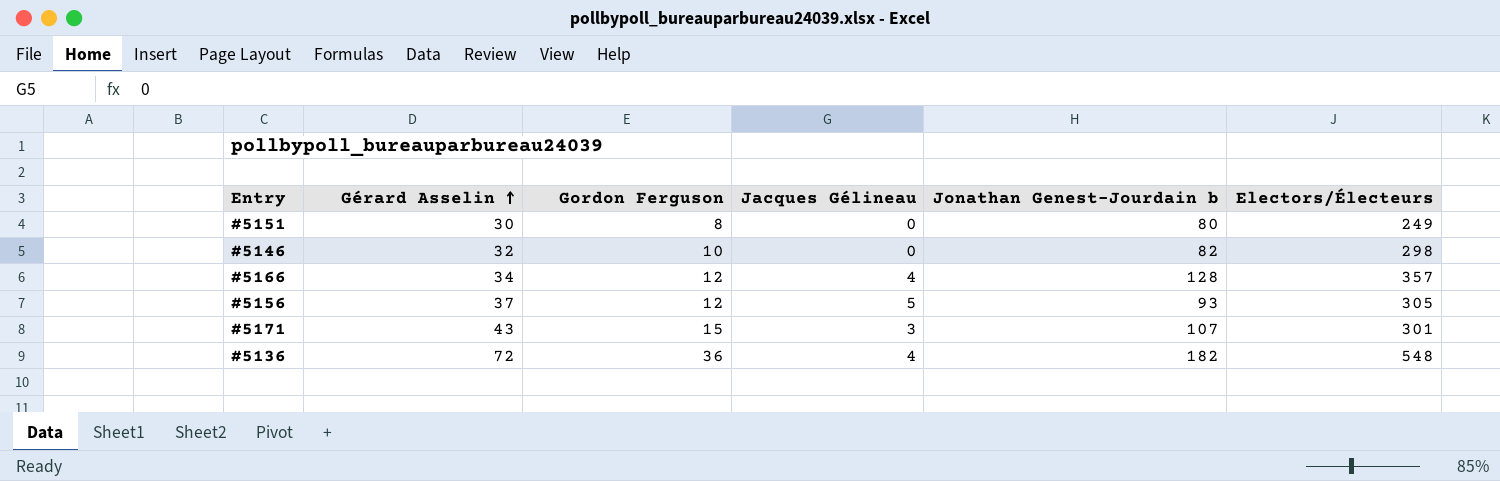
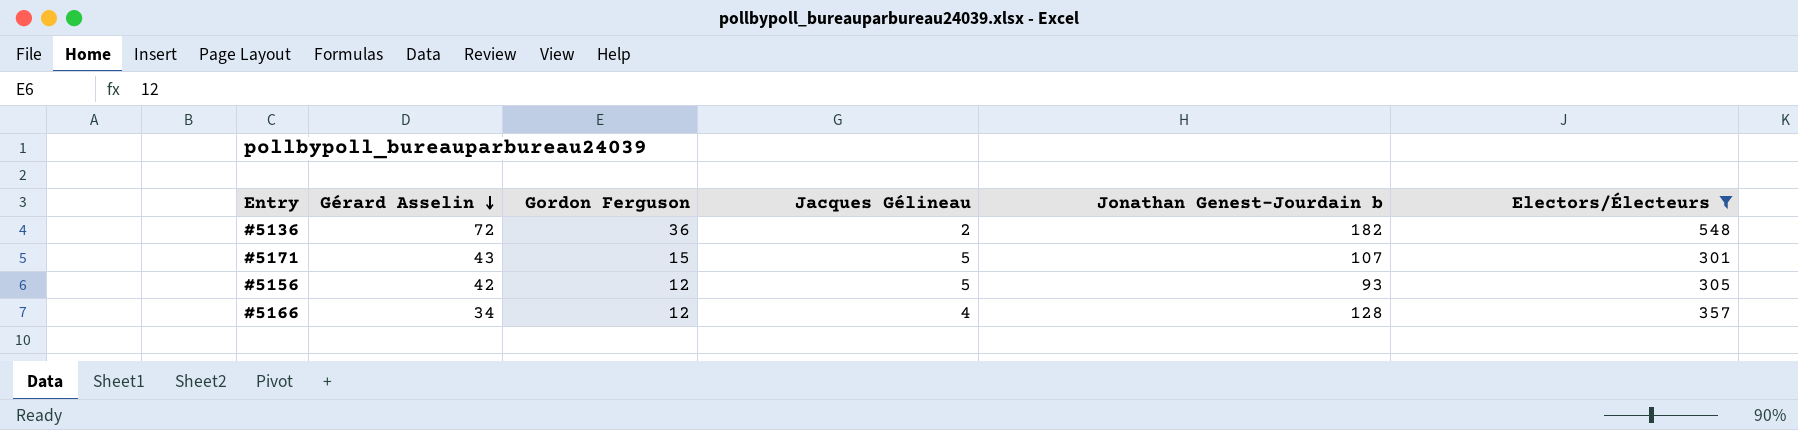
filter: none -> Electors/Électeurs >= 301
row order: Gérard Asselin ascending -> Gérard Asselin descending
#5136 | Jacques Gélineau: 4 -> 2
#5171 | Jacques Gélineau: 3 -> 5
#5156 | Gérard Asselin: 37 -> 42

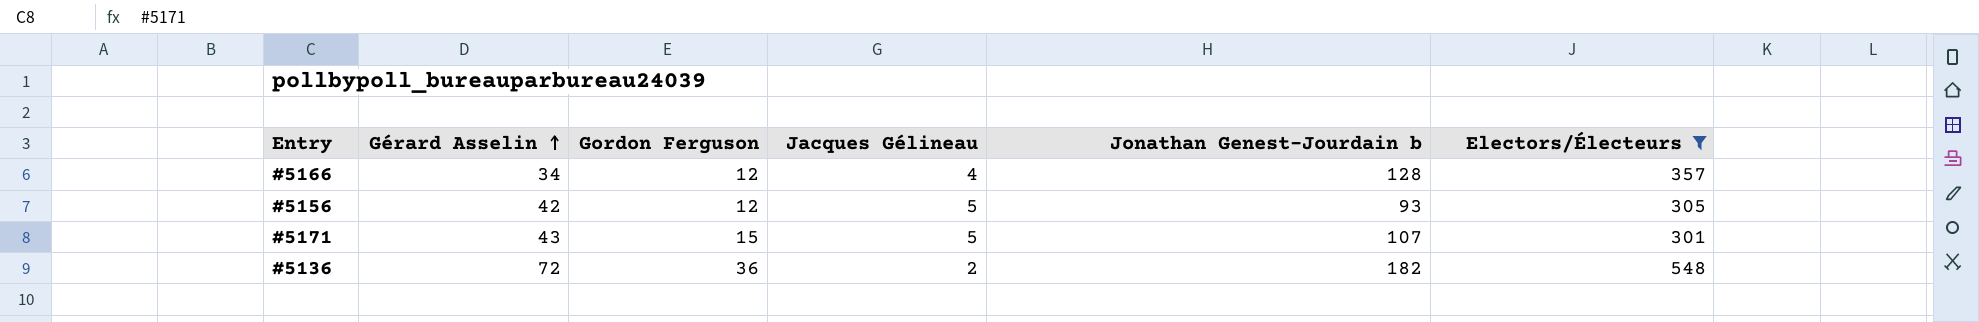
row order: Gérard Asselin descending -> Gérard Asselin ascending

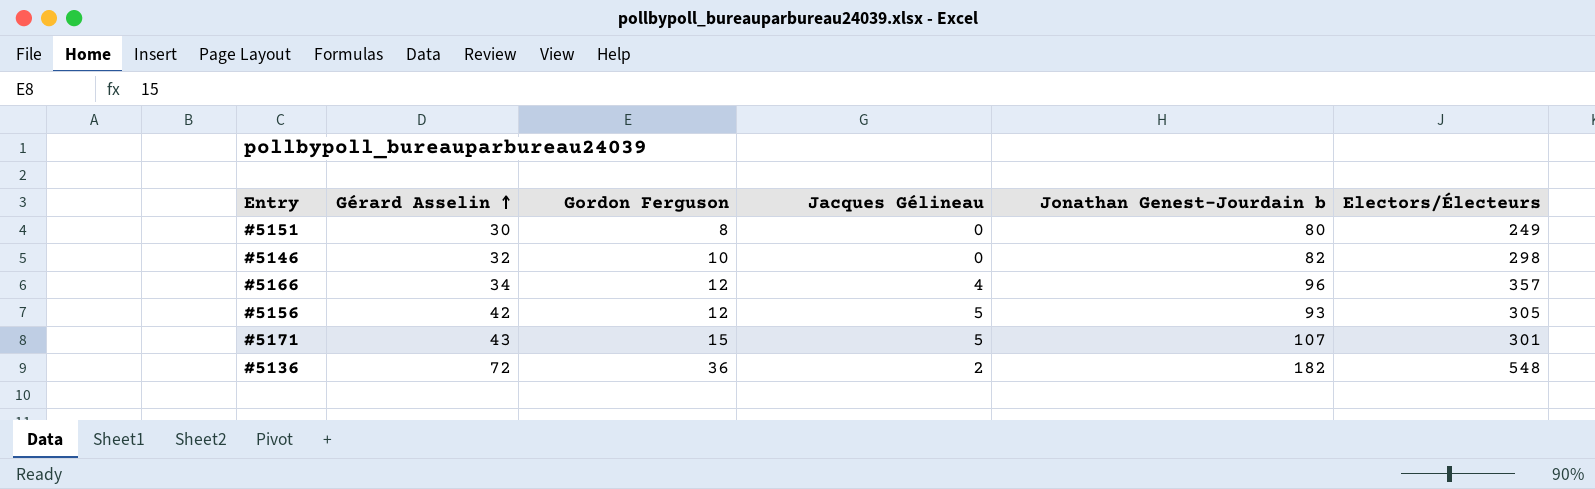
filter: Electors/Électeurs >= 301 -> none
#5166 | Jonathan Genest-Jourdain b: 128 -> 96

